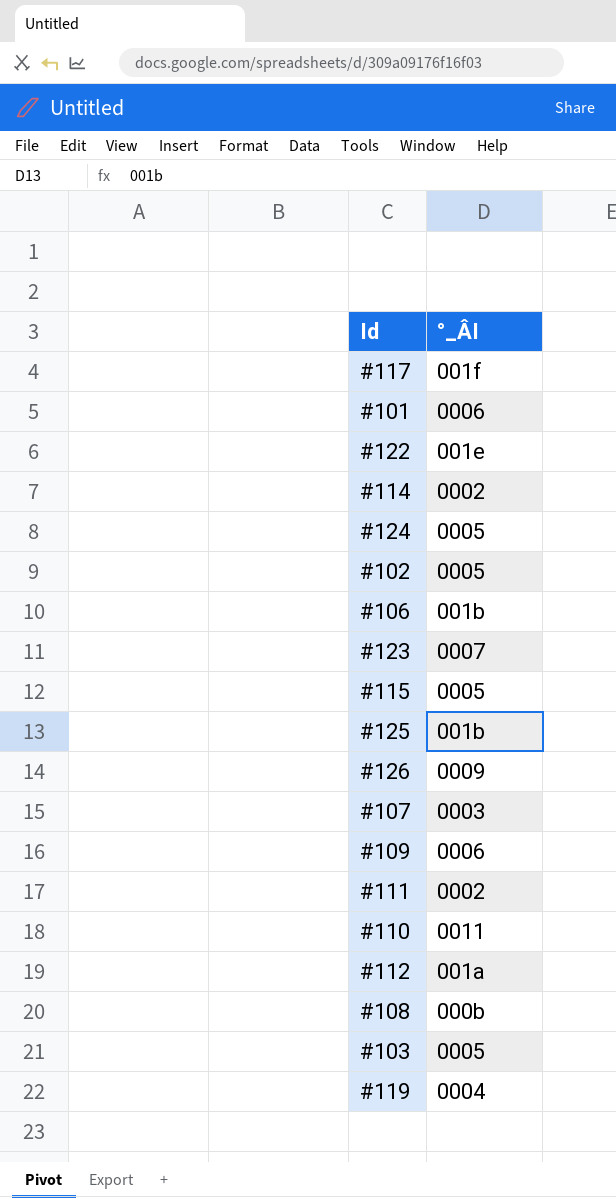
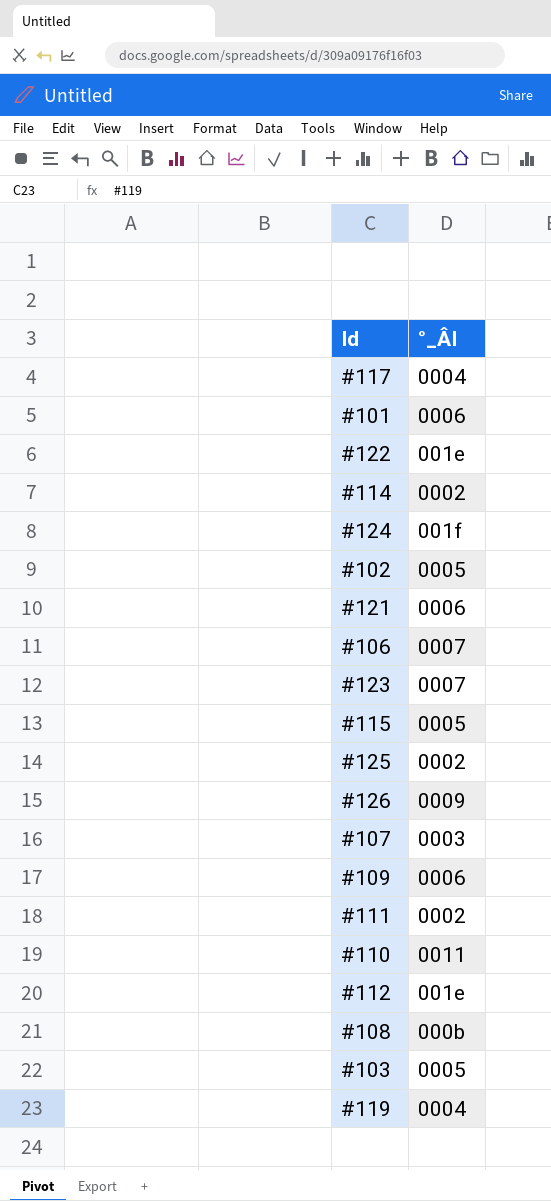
#117 | °_ÂI: 001f -> 0004
#124 | °_ÂI: 0005 -> 001f
row #121: none -> 0006
#106 | °_ÂI: 001b -> 0007
#125 | °_ÂI: 001b -> 0002
#112 | °_ÂI: 001a -> 001e

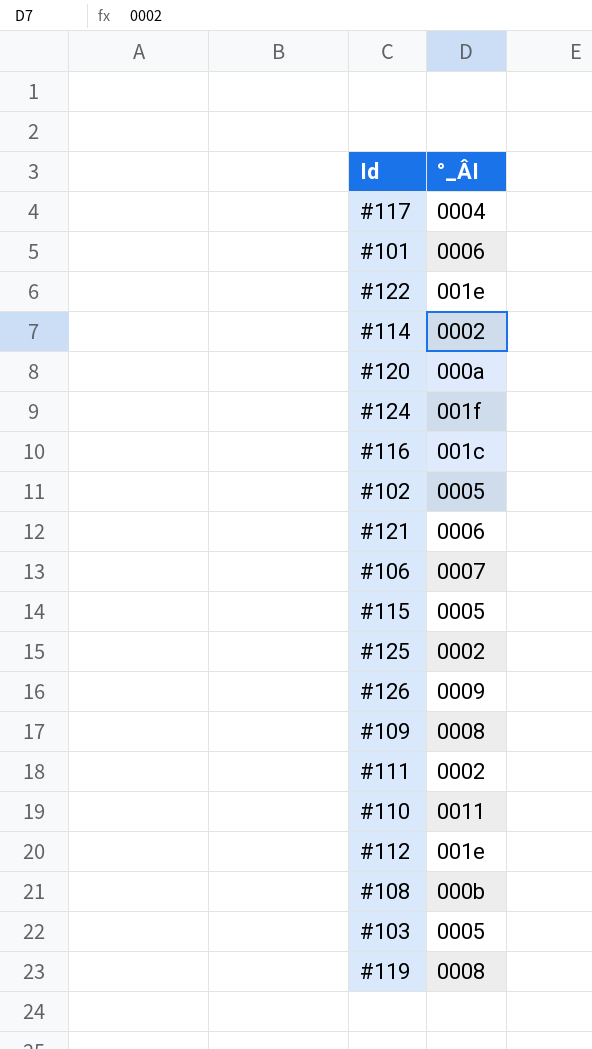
row #123: 0007 -> none
row #107: 0003 -> none
row #120: none -> 000a
row #116: none -> 001c
#109 | °_ÂI: 0006 -> 0008
#119 | °_ÂI: 0004 -> 0008

